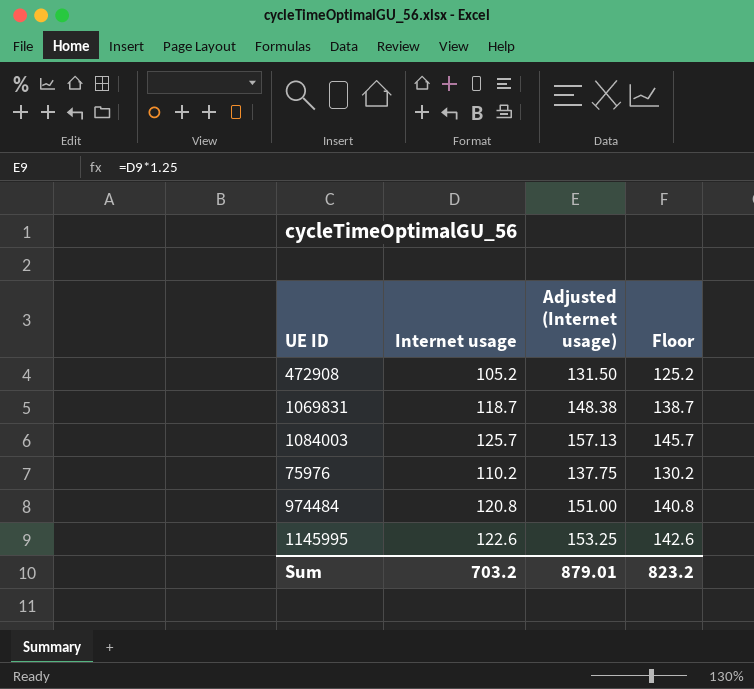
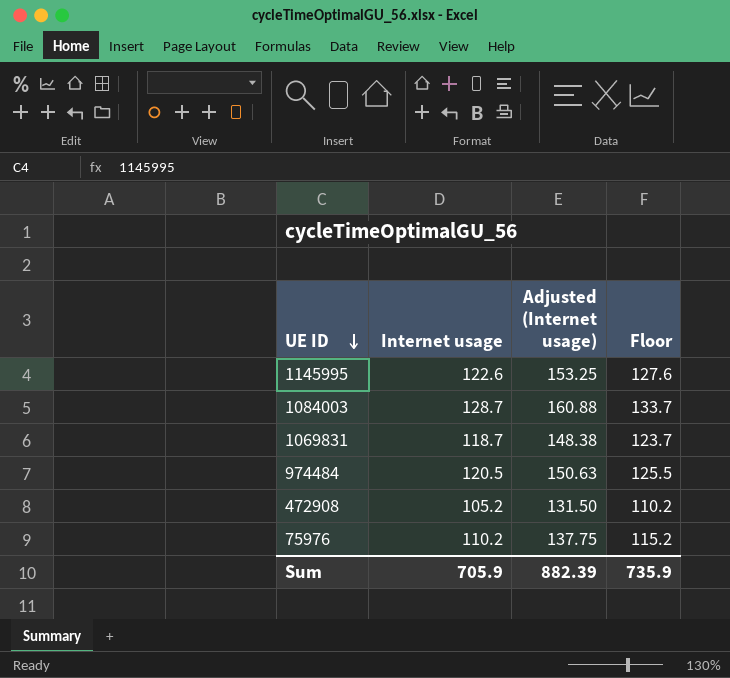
row order: none -> UE ID descending
column Floor | formula: [Internet usage] + 20 -> [Internet usage] + 5
1084003 | Internet usage: 125.7 -> 128.7
1084003 | Adjusted (Internet usage): 157.13 -> 160.88
974484 | Internet usage: 120.8 -> 120.5
974484 | Adjusted (Internet usage): 151.00 -> 150.63
Sum | Internet usage: 703.2 -> 705.9
Sum | Adjusted (Internet usage): 879.01 -> 882.39
Sum | Floor: 823.2 -> 735.9

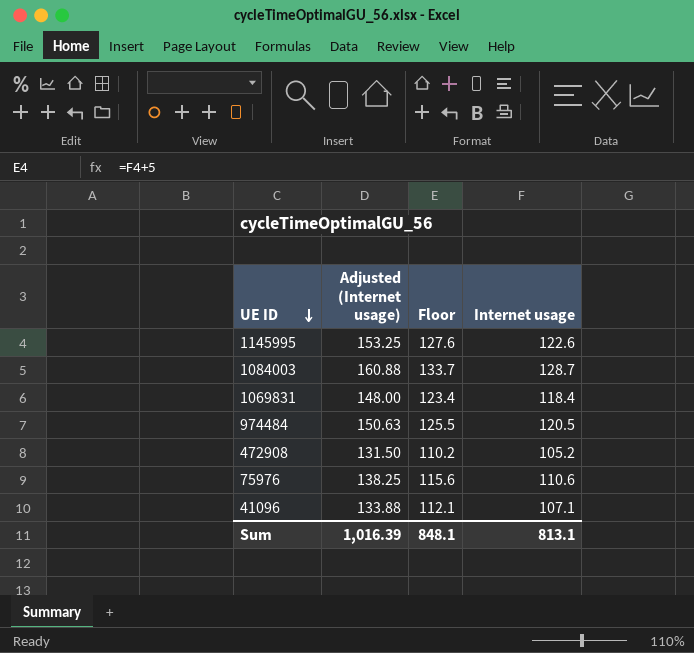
column Internet usage | position: 2 -> 4
1069831 | Adjusted (Internet usage): 148.38 -> 148.00
1069831 | Floor: 123.7 -> 123.4
1069831 | Internet usage: 118.7 -> 118.4
75976 | Adjusted (Internet usage): 137.75 -> 138.25
75976 | Floor: 115.2 -> 115.6
75976 | Internet usage: 110.2 -> 110.6
row 41096: none -> 133.88 | 112.1 | 107.1
Sum | Adjusted (Internet usage): 882.39 -> 1,016.39
Sum | Floor: 735.9 -> 848.1
Sum | Internet usage: 705.9 -> 813.1

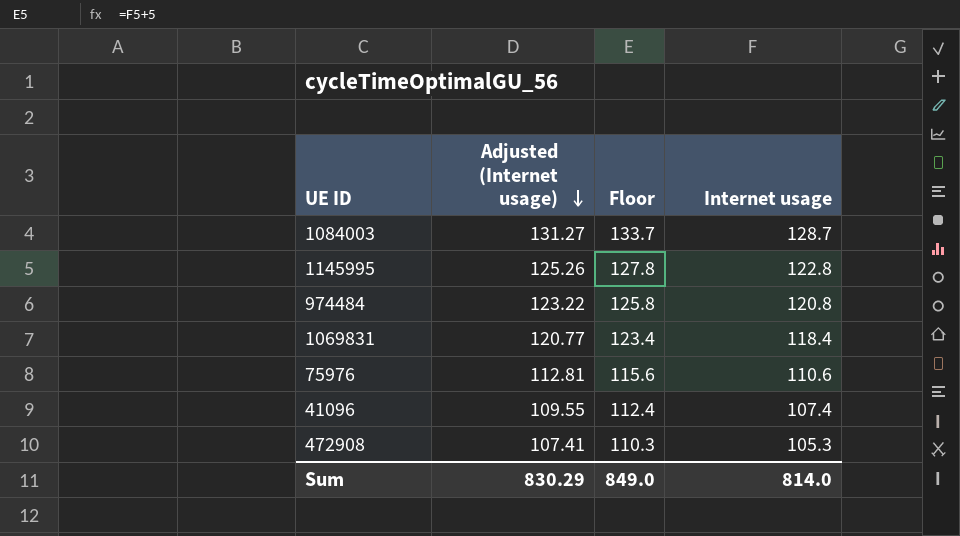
row order: UE ID descending -> Adjusted (Internet usage) descending
column Adjusted (Internet usage) | formula: [Internet usage] * 1.25 -> [Internet usage] * 1.02
1145995 | Floor: 127.6 -> 127.8
1145995 | Internet usage: 122.6 -> 122.8
974484 | Floor: 125.5 -> 125.8
974484 | Internet usage: 120.5 -> 120.8
41096 | Floor: 112.1 -> 112.4
41096 | Internet usage: 107.1 -> 107.4
472908 | Floor: 110.2 -> 110.3
472908 | Internet usage: 105.2 -> 105.3
Sum | Adjusted (Internet usage): 1,016.39 -> 830.29
Sum | Floor: 848.1 -> 849.0
Sum | Internet usage: 813.1 -> 814.0

